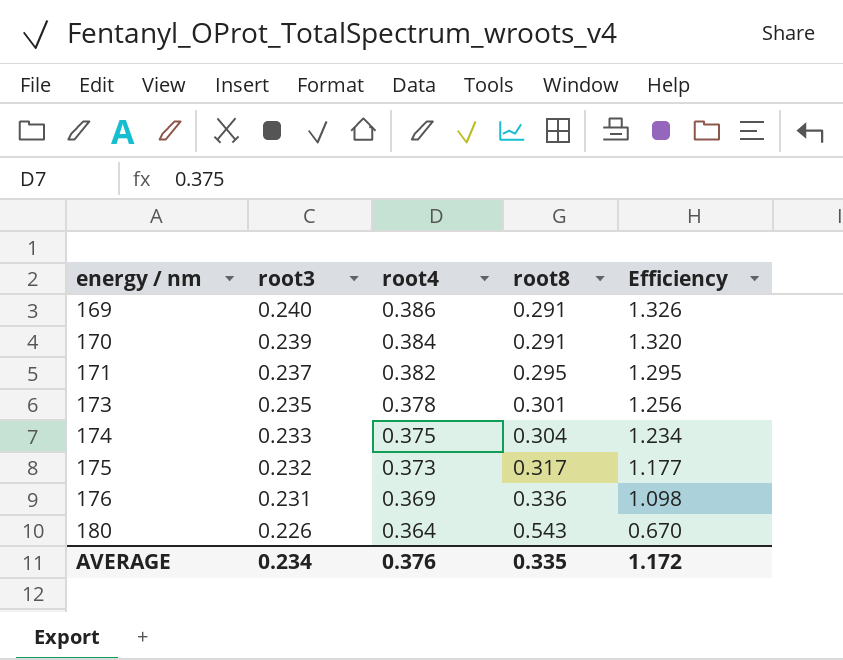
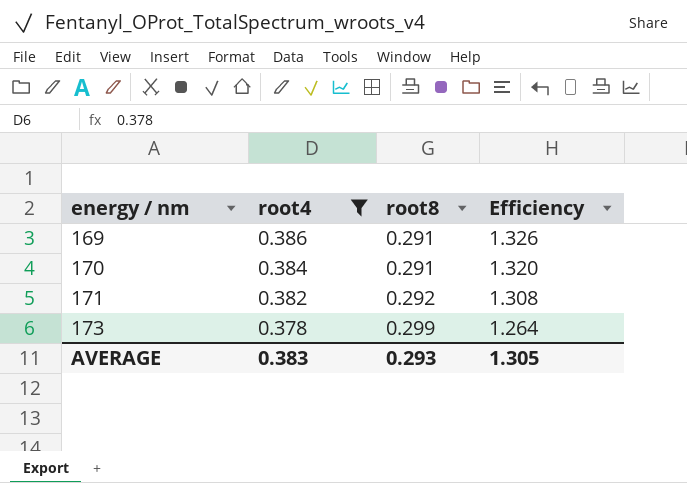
filter: none -> root4 >= 0.378
column root3 | position: 2 -> none
171 | root8: 0.295 -> 0.292
171 | Efficiency: 1.295 -> 1.308
173 | root8: 0.301 -> 0.299
173 | Efficiency: 1.256 -> 1.264
AVERAGE | root4: 0.376 -> 0.383
AVERAGE | root8: 0.335 -> 0.293
AVERAGE | Efficiency: 1.172 -> 1.305

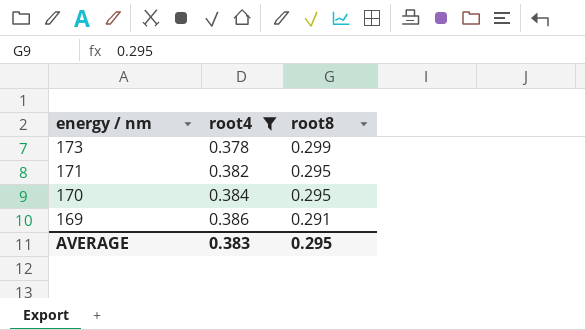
row order: energy / nm ascending -> energy / nm descending
column Efficiency | formula: [root4] / [root8] -> none
171 | root8: 0.292 -> 0.295
170 | root8: 0.291 -> 0.295
AVERAGE | root8: 0.293 -> 0.295

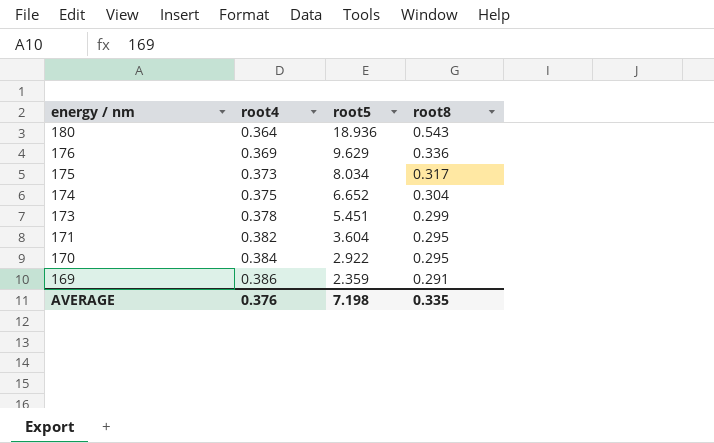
filter: root4 >= 0.378 -> none
column root5 | position: none -> 3
AVERAGE | root4: 0.383 -> 0.376
AVERAGE | root8: 0.295 -> 0.335

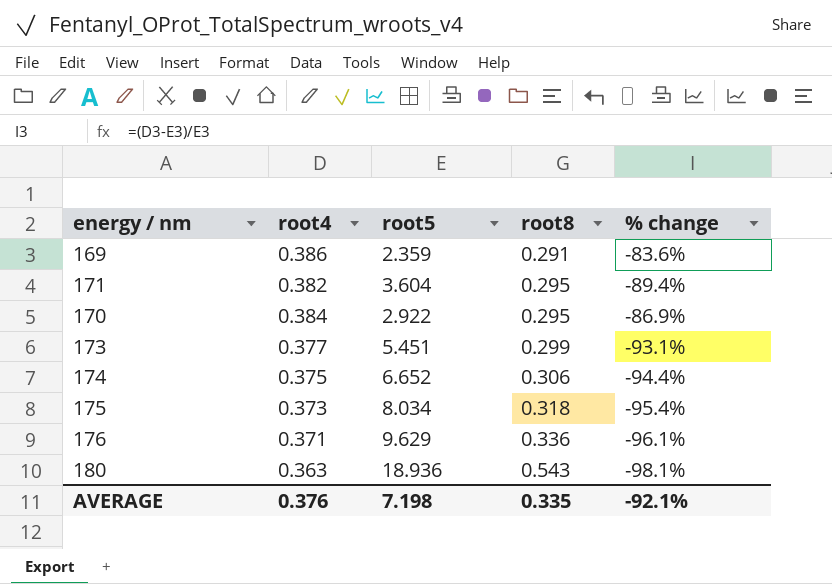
row order: energy / nm descending -> root8 ascending
column % change | formula: none -> ([root4] - [root5]) / [root5]
173 | root4: 0.378 -> 0.377
174 | root8: 0.304 -> 0.306
175 | root8: 0.317 -> 0.318
176 | root4: 0.369 -> 0.371
180 | root4: 0.364 -> 0.363

